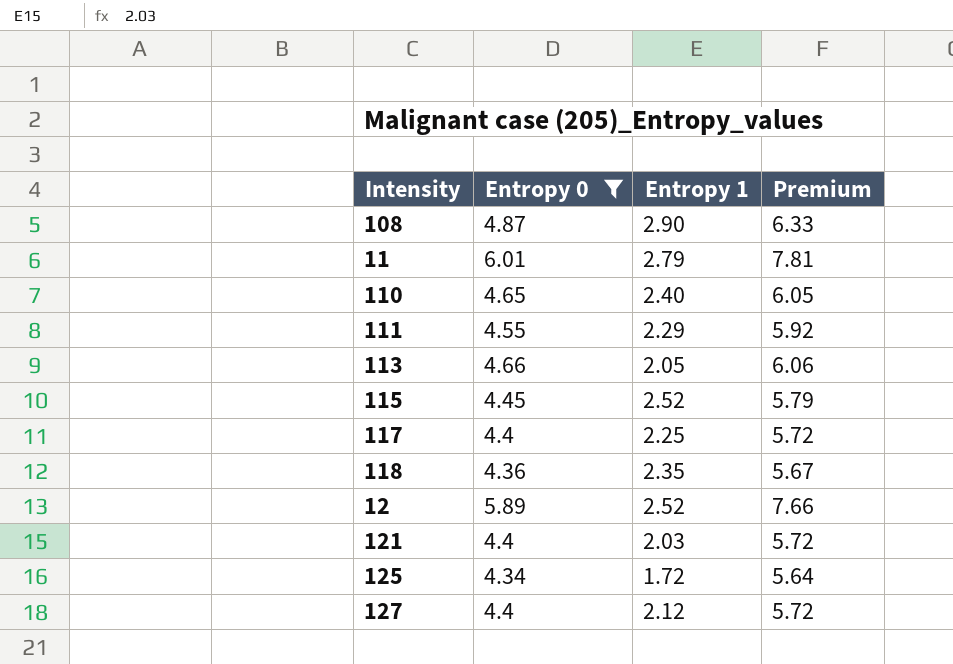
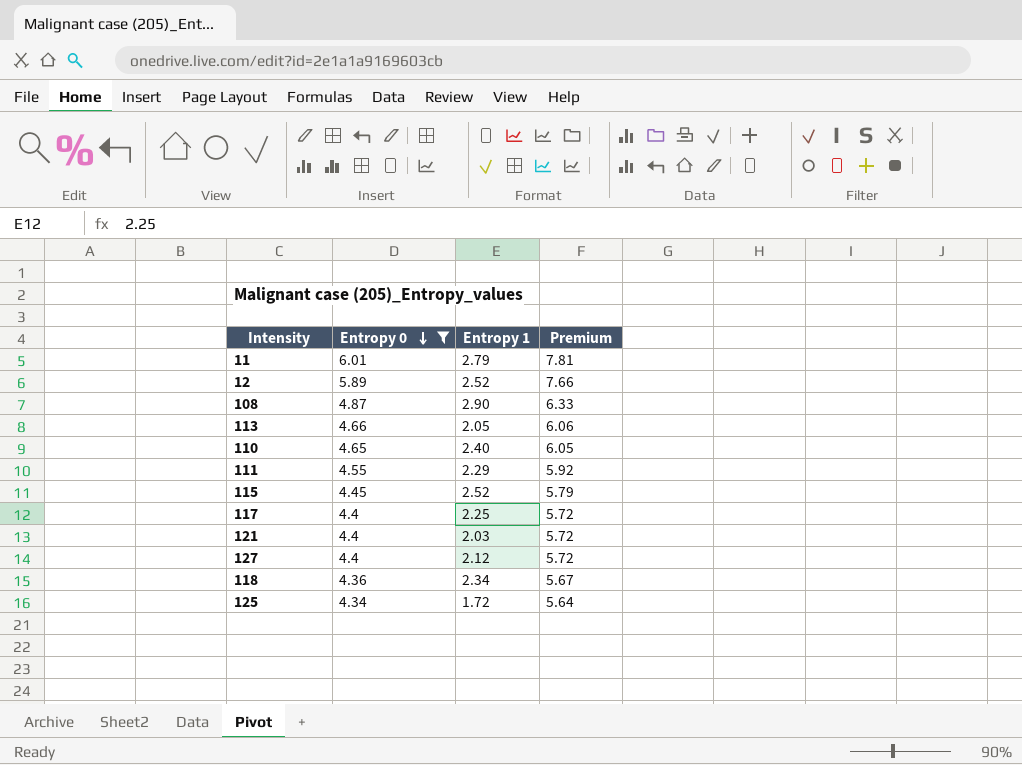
row order: none -> Entropy 0 descending
118 | Entropy 1: 2.35 -> 2.34

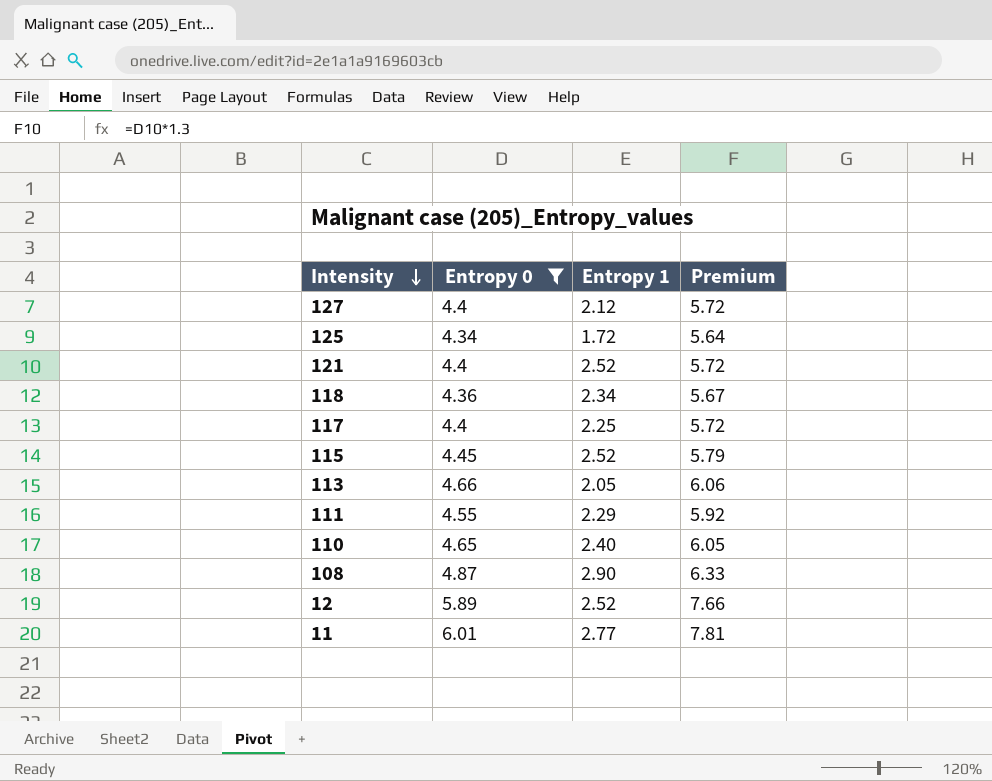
row order: Entropy 0 descending -> Intensity descending
121 | Entropy 1: 2.03 -> 2.52
11 | Entropy 1: 2.79 -> 2.77

